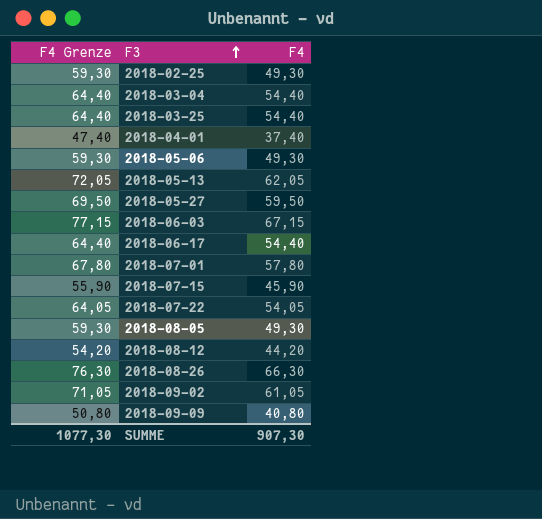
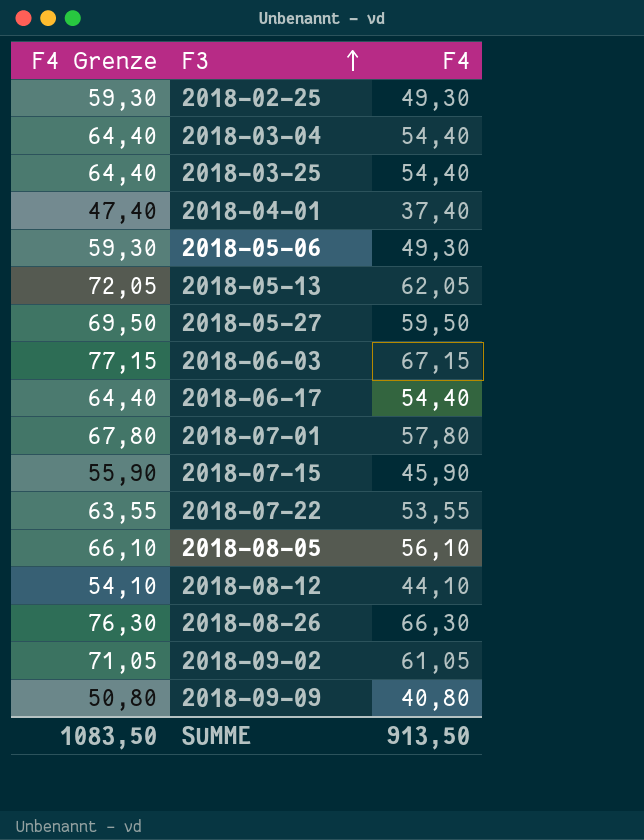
2018-07-22 | F4 Grenze: 64,05 -> 63,55
2018-07-22 | F4: 54,05 -> 53,55
2018-08-05 | F4 Grenze: 59,30 -> 66,10
2018-08-05 | F4: 49,30 -> 56,10
2018-08-12 | F4 Grenze: 54,20 -> 54,10
2018-08-12 | F4: 44,20 -> 44,10
SUMME | F4 Grenze: 1077,30 -> 1083,50
SUMME | F4: 907,30 -> 913,50

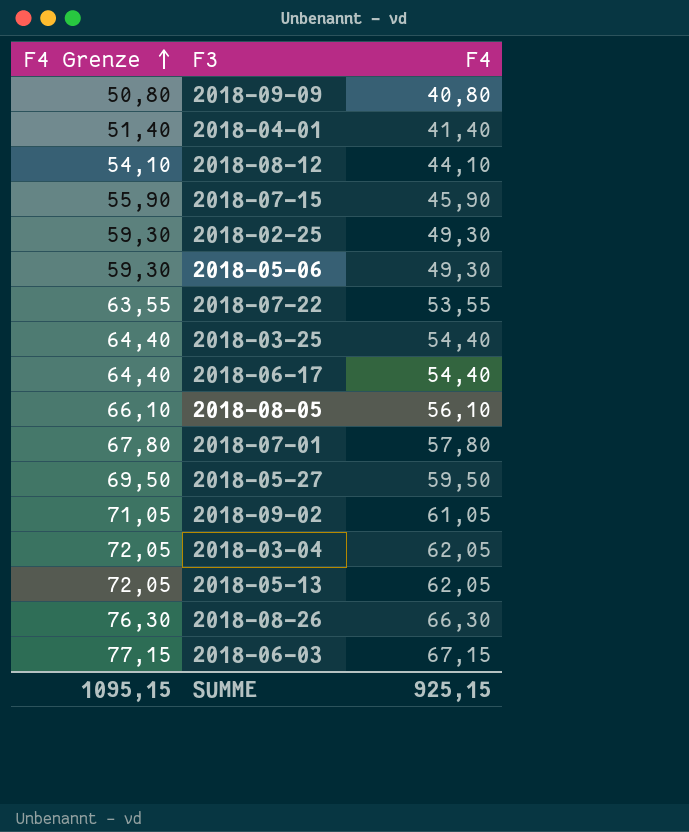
row order: F3 ascending -> F4 Grenze ascending
2018-04-01 | F4 Grenze: 47,40 -> 51,40
2018-04-01 | F4: 37,40 -> 41,40
2018-03-04 | F4 Grenze: 64,40 -> 72,05
2018-03-04 | F4: 54,40 -> 62,05
SUMME | F4 Grenze: 1083,50 -> 1095,15
SUMME | F4: 913,50 -> 925,15

